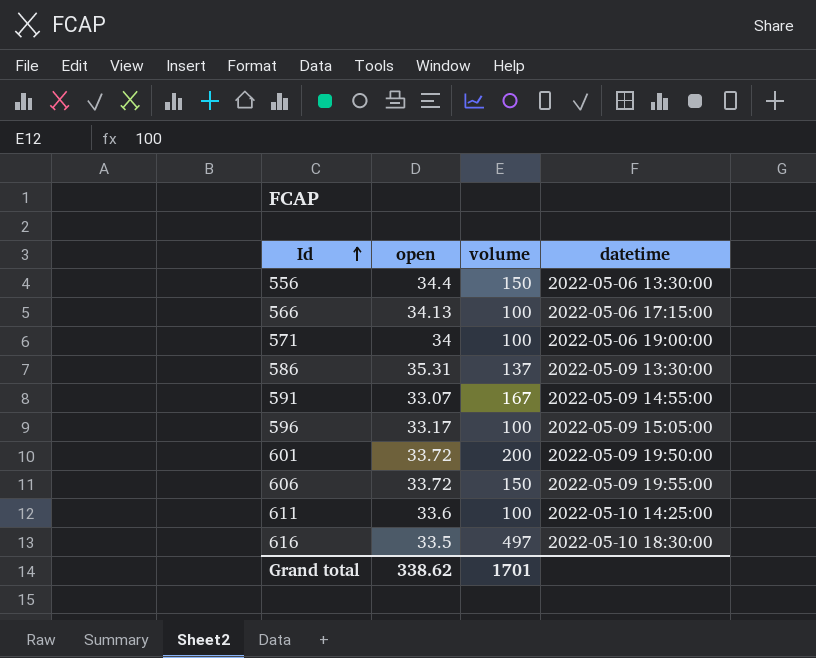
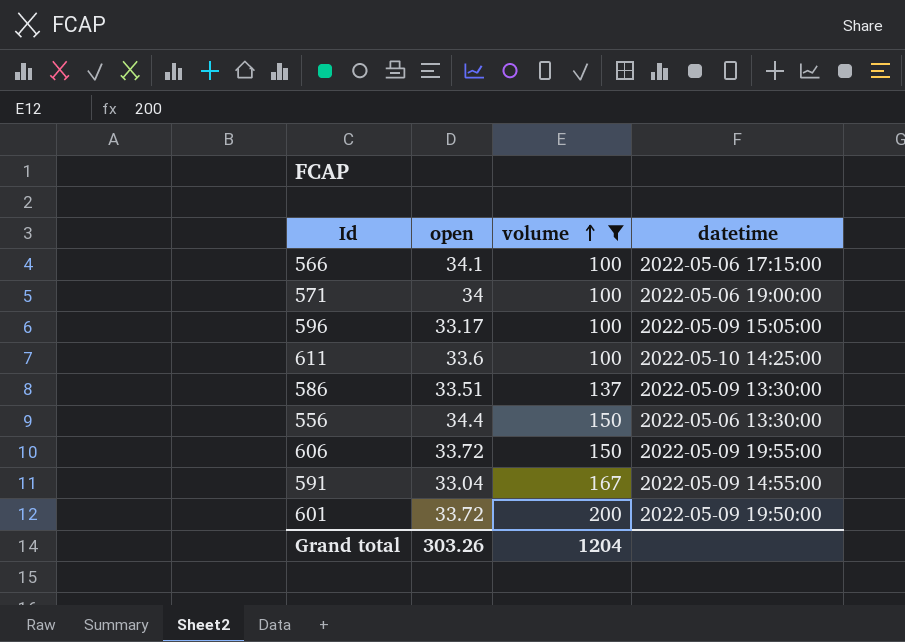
filter: none -> volume != 497
row order: Id ascending -> volume ascending
566 | open: 34.13 -> 34.1
586 | open: 35.31 -> 33.51
591 | open: 33.07 -> 33.04
Grand total | open: 338.62 -> 303.26
Grand total | volume: 1701 -> 1204

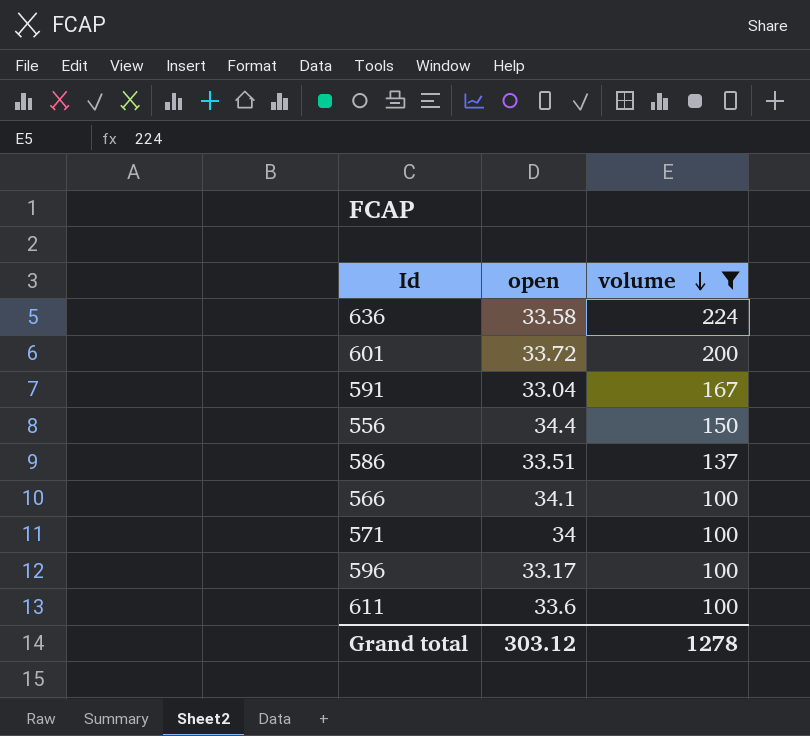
row order: volume ascending -> volume descending
column datetime | position: 4 -> none
row 606: 33.72 | 150 | 2022-05-09 19:55:00 -> none
row 636: none -> 33.58 | 224
Grand total | open: 303.26 -> 303.12
Grand total | volume: 1204 -> 1278

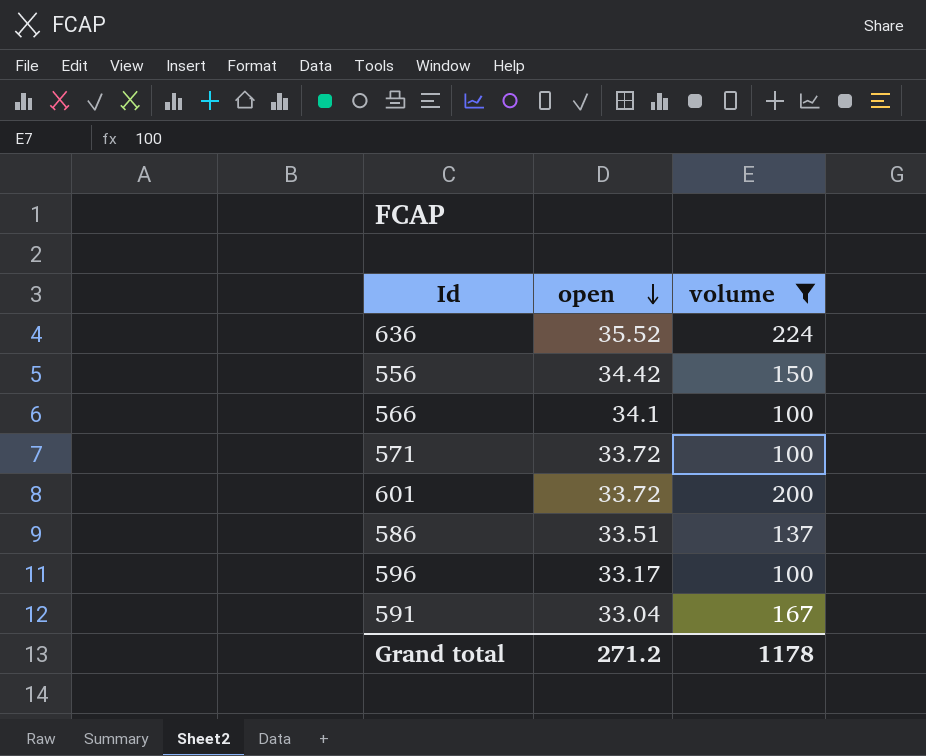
row order: volume descending -> open descending
row 611: 33.6 | 100 -> none
636 | open: 33.58 -> 35.52
556 | open: 34.4 -> 34.42
571 | open: 34 -> 33.72
Grand total | open: 303.12 -> 271.2
Grand total | volume: 1278 -> 1178

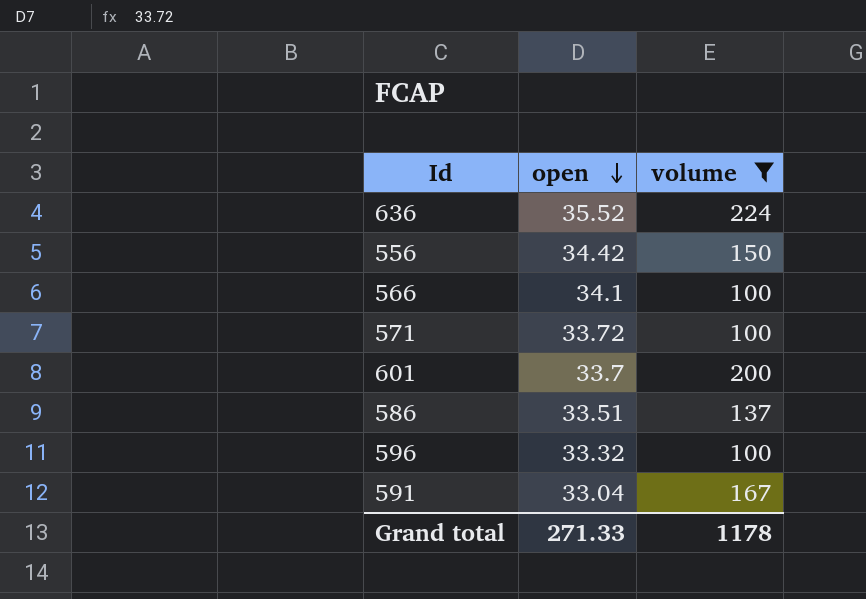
601 | open: 33.72 -> 33.7
596 | open: 33.17 -> 33.32
Grand total | open: 271.2 -> 271.33

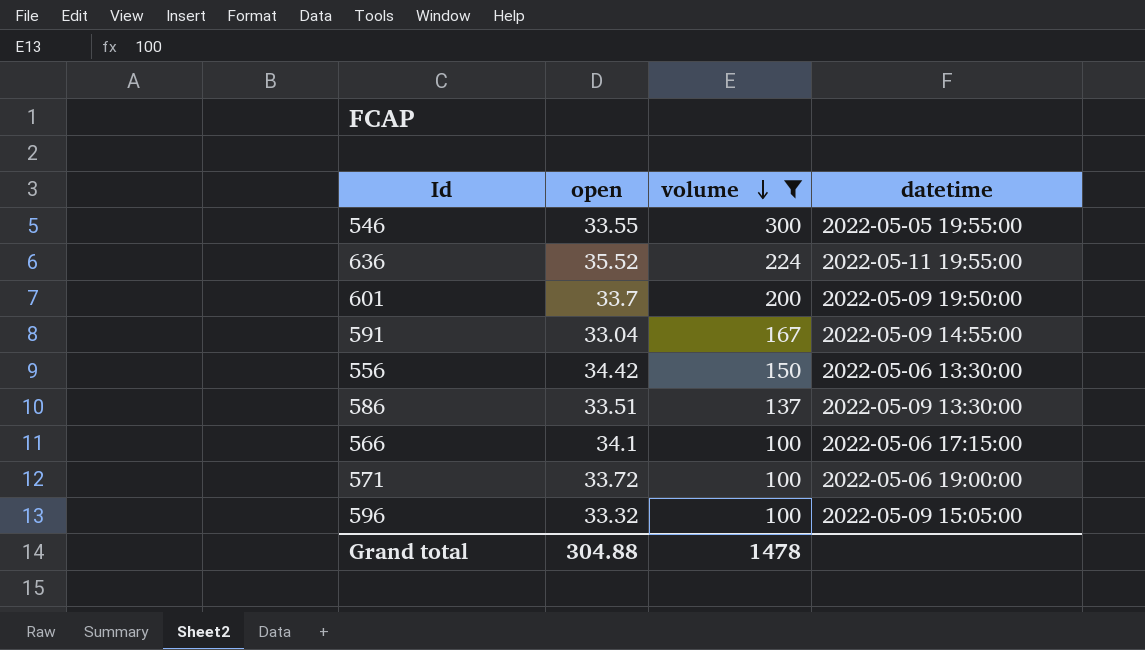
row order: open descending -> volume descending
column datetime | position: none -> 4
row 546: none -> 33.55 | 300 | 2022-05-05 19:55:00
Grand total | open: 271.33 -> 304.88
Grand total | volume: 1178 -> 1478

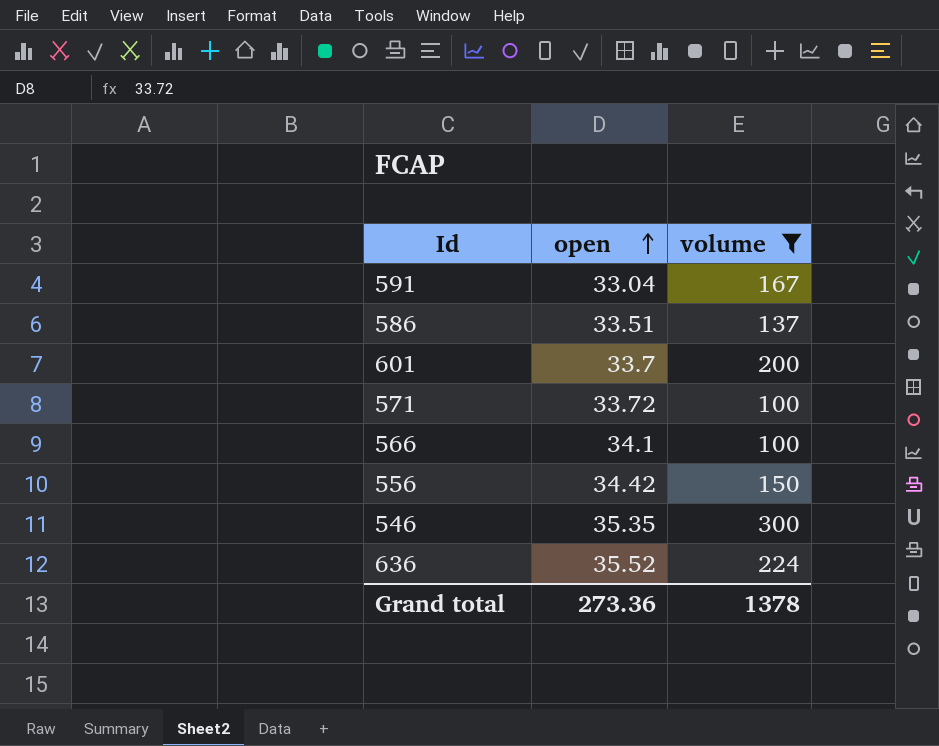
row order: volume descending -> open ascending
column datetime | position: 4 -> none
row 596: 33.32 | 100 | 2022-05-09 15:05:00 -> none
546 | open: 33.55 -> 35.35
Grand total | open: 304.88 -> 273.36
Grand total | volume: 1478 -> 1378

